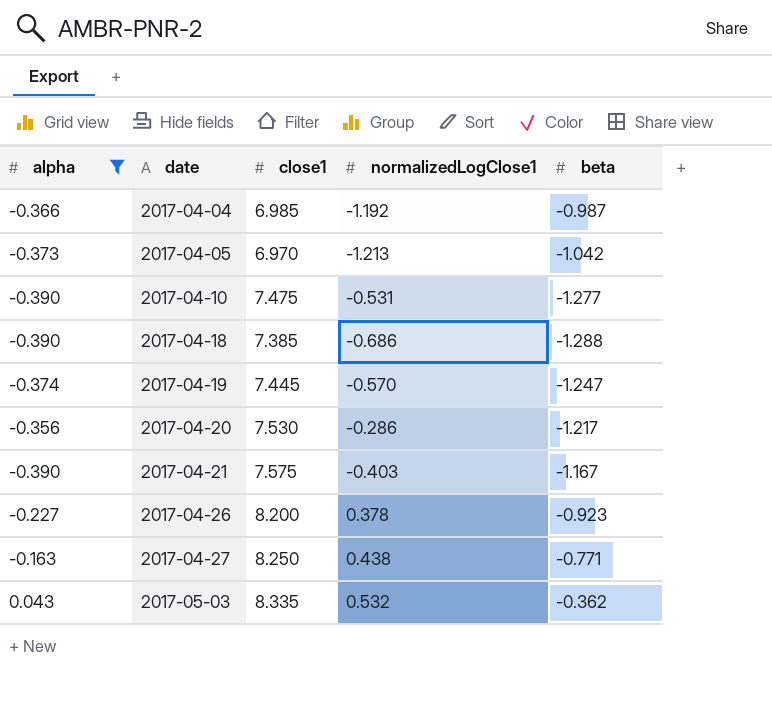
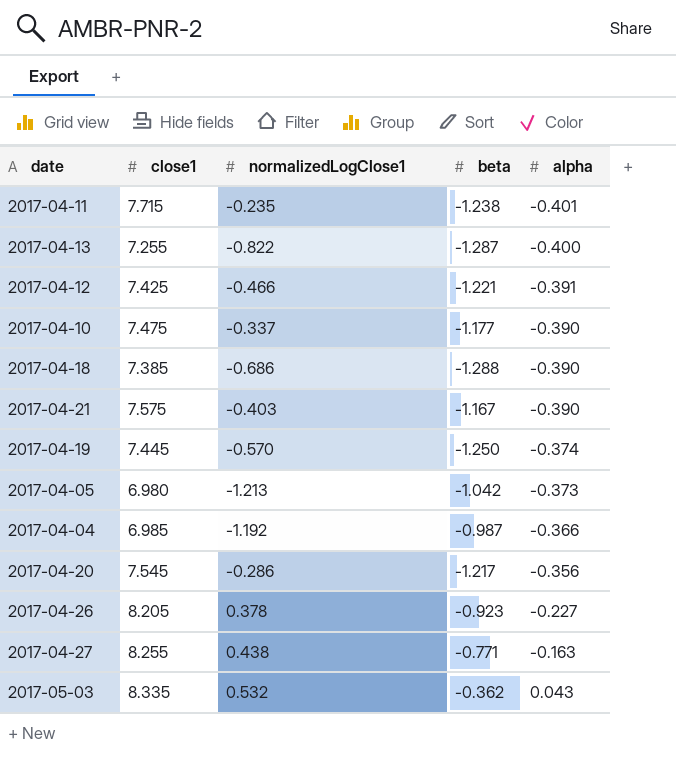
filter: alpha >= -0.390 -> none
row order: date ascending -> alpha ascending
column alpha | position: 1 -> 5
2017-04-10 | normalizedLogClose1: -0.531 -> -0.337
2017-04-10 | beta: -1.277 -> -1.177
2017-04-19 | beta: -1.247 -> -1.250
2017-04-05 | close1: 6.970 -> 6.980
2017-04-20 | close1: 7.530 -> 7.545
2017-04-26 | close1: 8.200 -> 8.205
2017-04-27 | close1: 8.250 -> 8.255

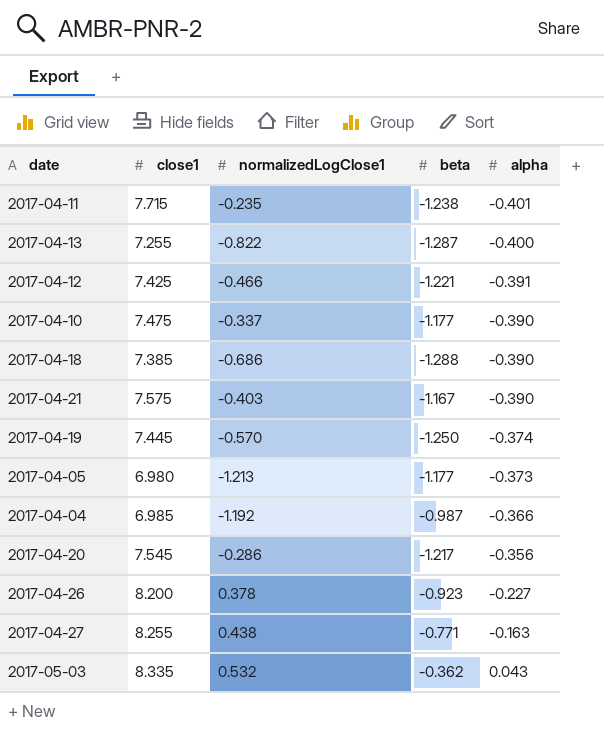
2017-04-05 | beta: -1.042 -> -1.177
2017-04-26 | close1: 8.205 -> 8.200

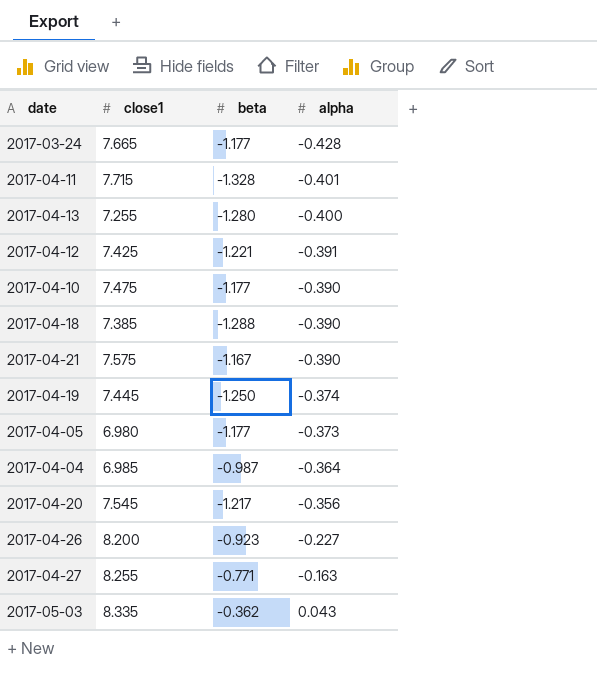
column normalizedLogClose1 | position: 3 -> none
row 2017-03-24: none -> 7.665 | -1.177 | -0.428
2017-04-11 | beta: -1.238 -> -1.328
2017-04-13 | beta: -1.287 -> -1.280
2017-04-04 | alpha: -0.366 -> -0.364

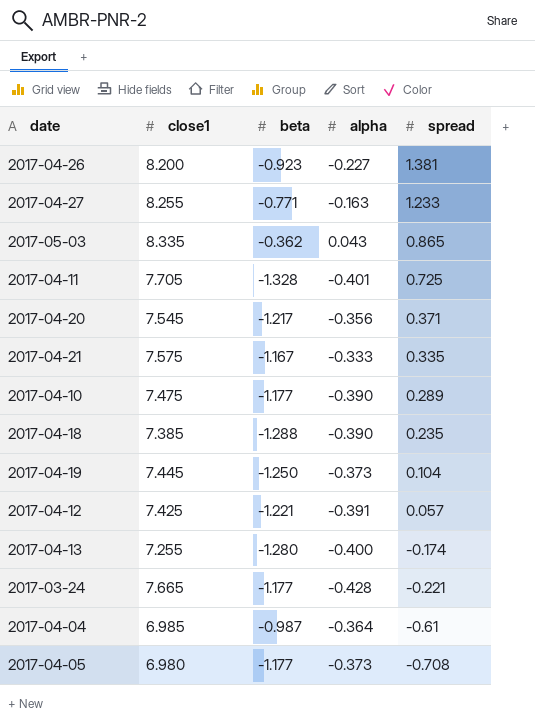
row order: alpha ascending -> spread descending
column spread | position: none -> 5
2017-04-11 | close1: 7.715 -> 7.705
2017-04-21 | alpha: -0.390 -> -0.333
2017-04-19 | alpha: -0.374 -> -0.373

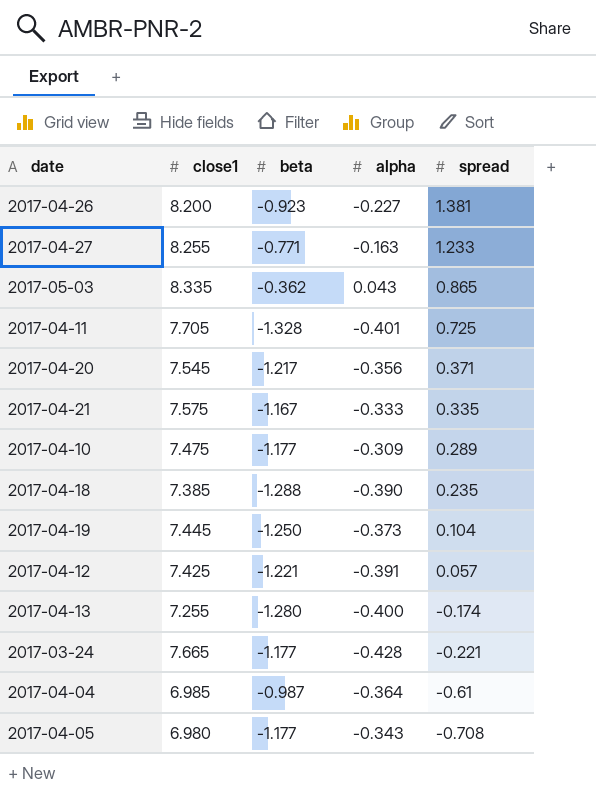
2017-04-10 | alpha: -0.390 -> -0.309
2017-04-05 | alpha: -0.373 -> -0.343

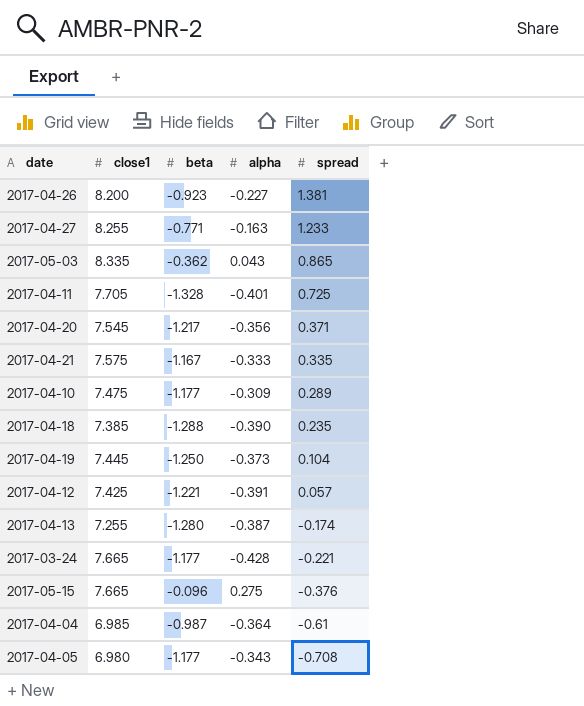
2017-04-13 | alpha: -0.400 -> -0.387
row 2017-05-15: none -> 7.665 | -0.096 | 0.275 | -0.376

